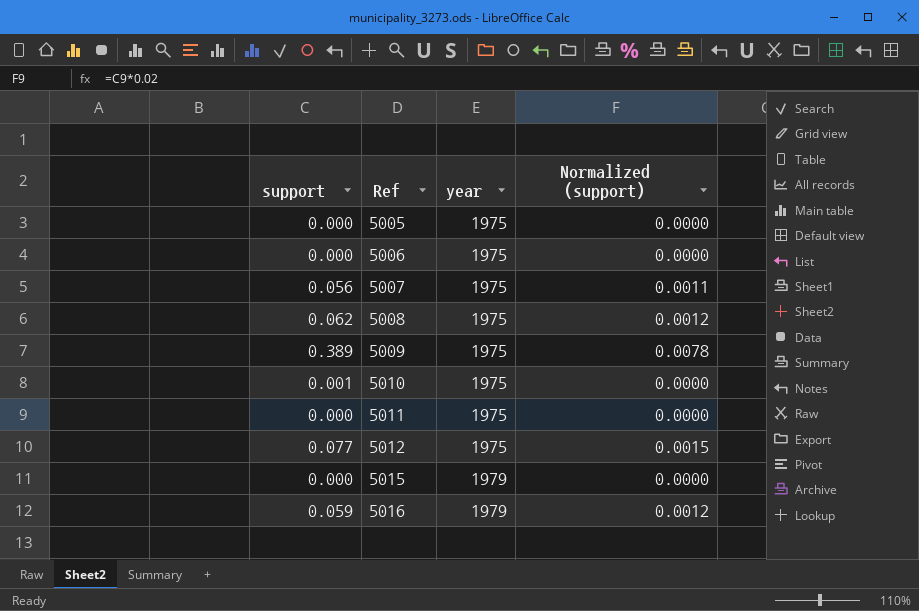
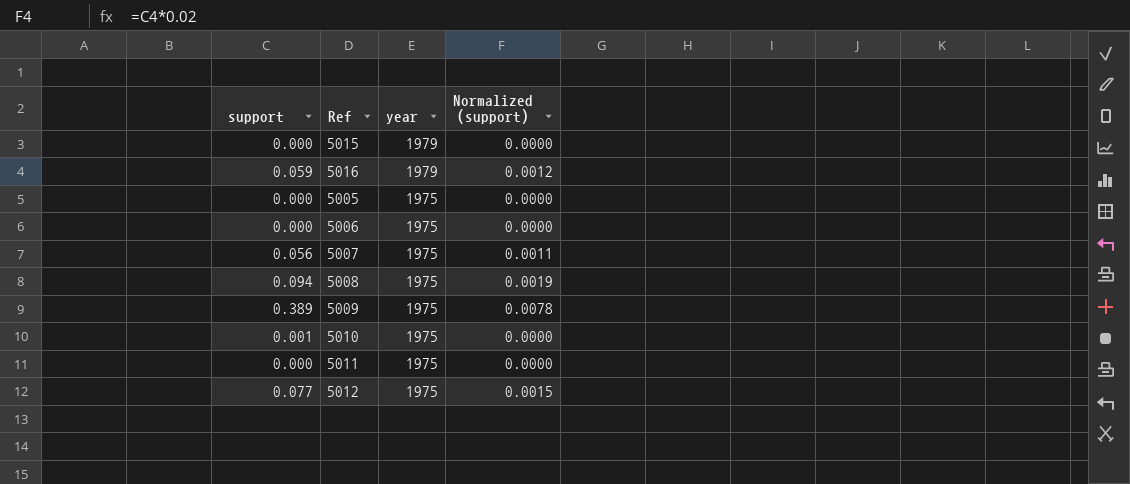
row order: Ref ascending -> year descending
5008 | support: 0.062 -> 0.094
5008 | Normalized (support): 0.0012 -> 0.0019

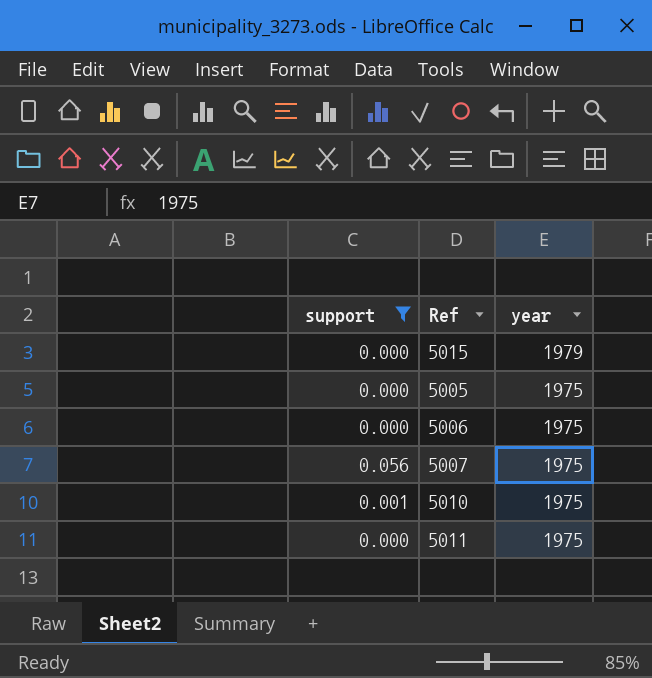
filter: none -> support <= 0.056
column Normalized (support) | formula: [support] * 0.02 -> none

